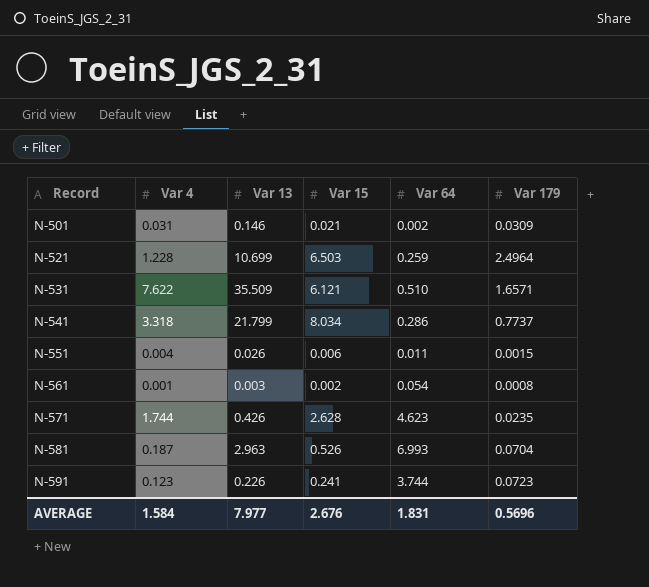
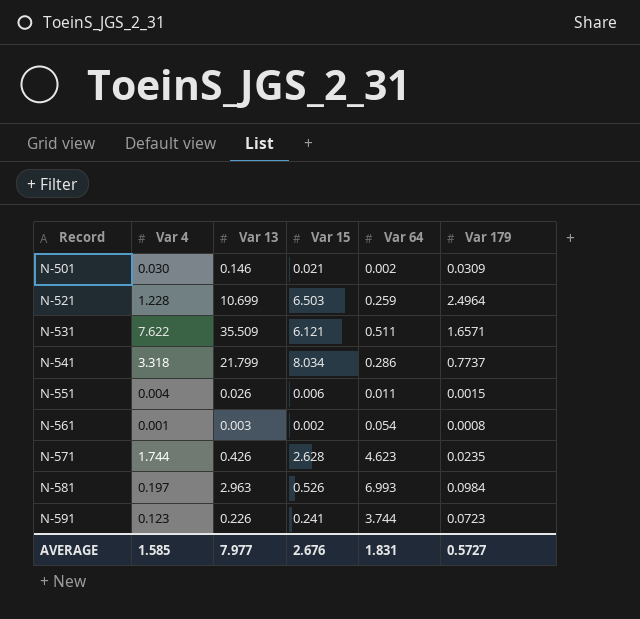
N-501 | Var 4: 0.031 -> 0.030
N-531 | Var 64: 0.510 -> 0.511
N-581 | Var 4: 0.187 -> 0.197
N-581 | Var 179: 0.0704 -> 0.0984
AVERAGE | Var 4: 1.584 -> 1.585
AVERAGE | Var 179: 0.5696 -> 0.5727

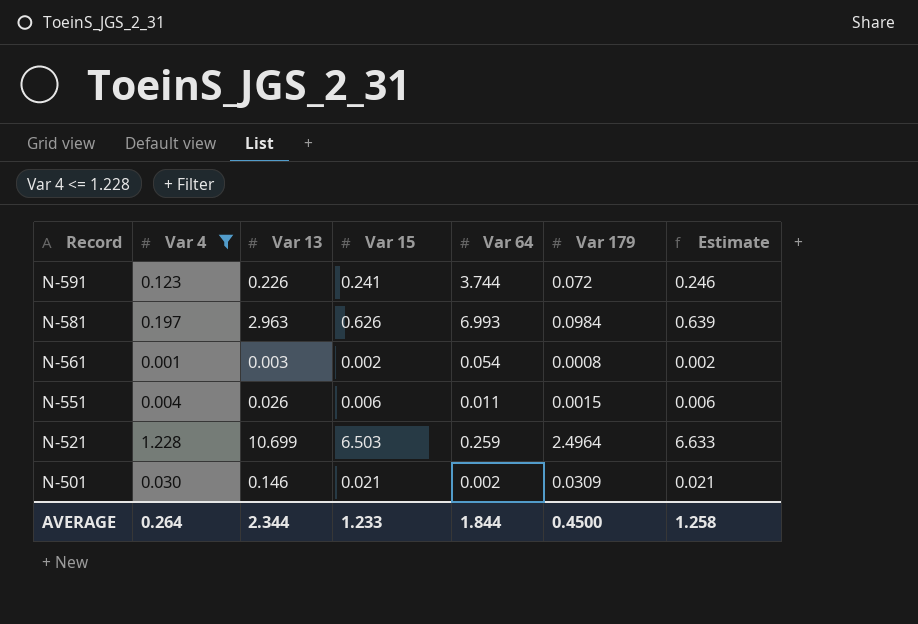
filter: none -> Var 4 <= 1.228
row order: Record ascending -> Record descending
column Estimate | formula: none -> [Var 15] * 1.02
N-591 | Var 179: 0.0723 -> 0.072
N-581 | Var 15: 0.526 -> 0.626
AVERAGE | Var 4: 1.585 -> 0.264
AVERAGE | Var 13: 7.977 -> 2.344
AVERAGE | Var 15: 2.676 -> 1.233
AVERAGE | Var 64: 1.831 -> 1.844
AVERAGE | Var 179: 0.5727 -> 0.4500

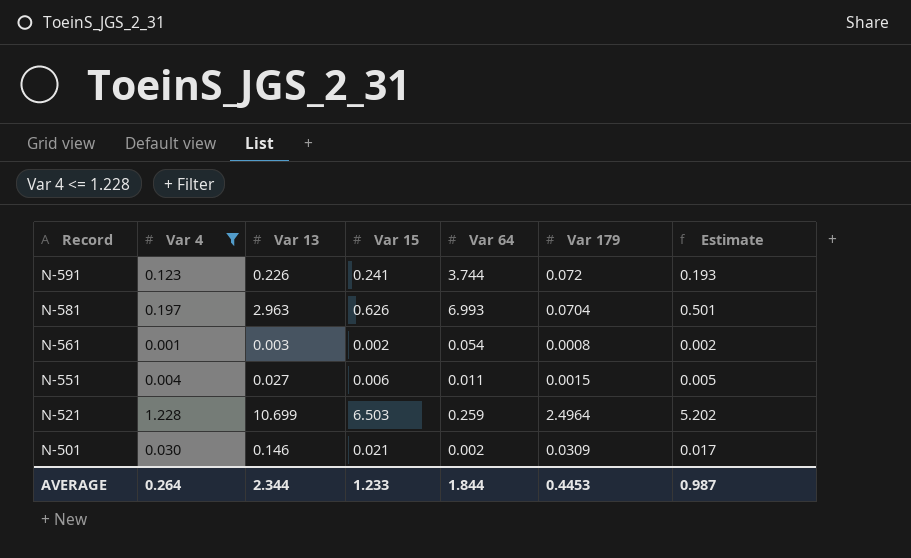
column Estimate | formula: [Var 15] * 1.02 -> [Var 15] * 0.8
N-581 | Var 179: 0.0984 -> 0.0704
N-551 | Var 13: 0.026 -> 0.027
AVERAGE | Var 179: 0.4500 -> 0.4453
AVERAGE | Estimate: 1.258 -> 0.987

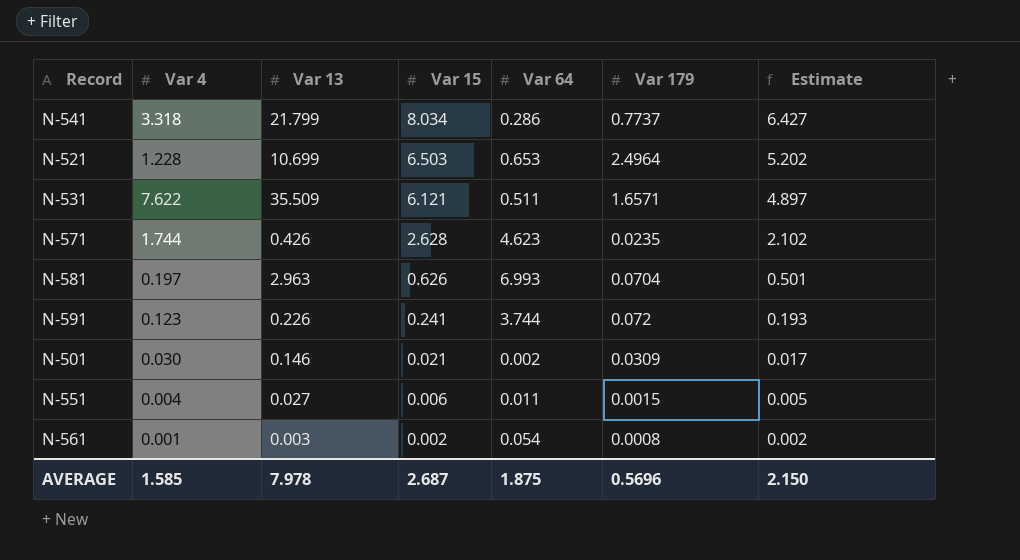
filter: Var 4 <= 1.228 -> none
row order: Record descending -> Var 15 descending
N-521 | Var 64: 0.259 -> 0.653
AVERAGE | Var 4: 0.264 -> 1.585
AVERAGE | Var 13: 2.344 -> 7.978
AVERAGE | Var 15: 1.233 -> 2.687
AVERAGE | Var 64: 1.844 -> 1.875
AVERAGE | Var 179: 0.4453 -> 0.5696
AVERAGE | Estimate: 0.987 -> 2.150

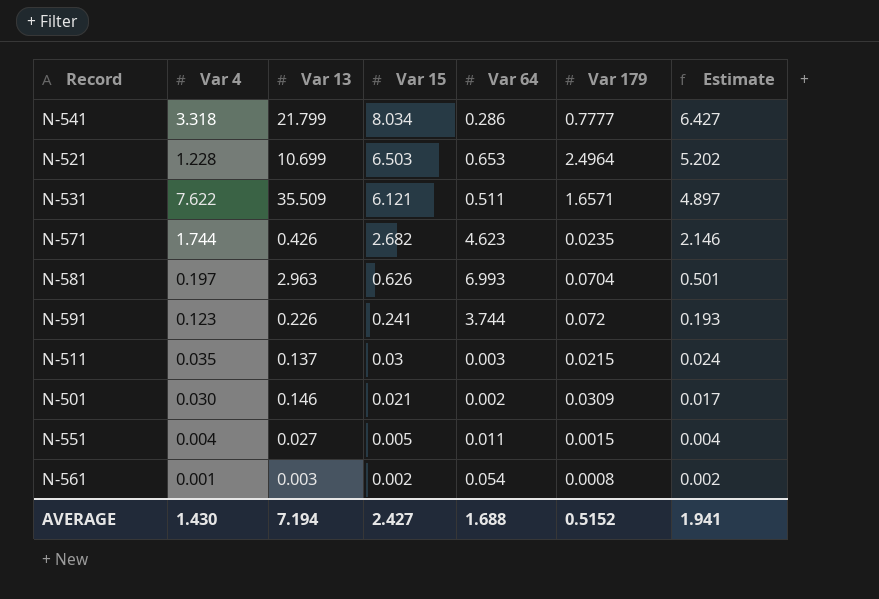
N-541 | Var 179: 0.7737 -> 0.7777
N-571 | Var 15: 2.628 -> 2.682
N-571 | Estimate: 2.102 -> 2.146
row N-511: none -> 0.035 | 0.137 | 0.03 | 0.003 | 0.0215 | 0.024
N-551 | Var 15: 0.006 -> 0.005
N-551 | Estimate: 0.005 -> 0.004
AVERAGE | Var 4: 1.585 -> 1.430
AVERAGE | Var 13: 7.978 -> 7.194
AVERAGE | Var 15: 2.687 -> 2.427
AVERAGE | Var 64: 1.875 -> 1.688
AVERAGE | Var 179: 0.5696 -> 0.5152
AVERAGE | Estimate: 2.150 -> 1.941

